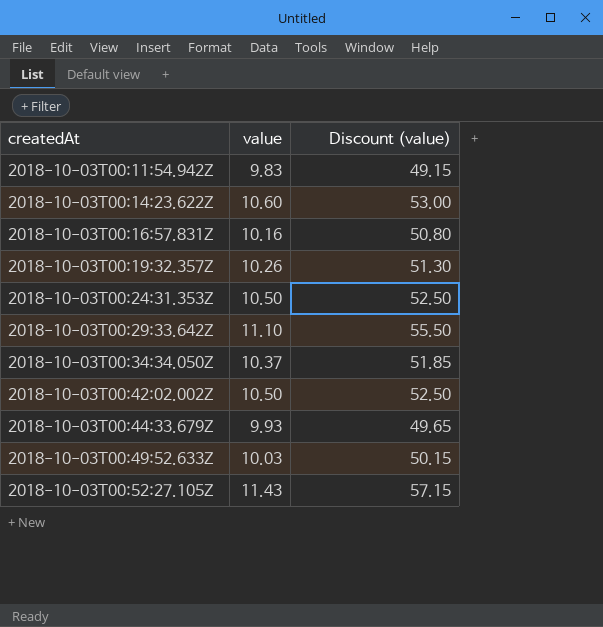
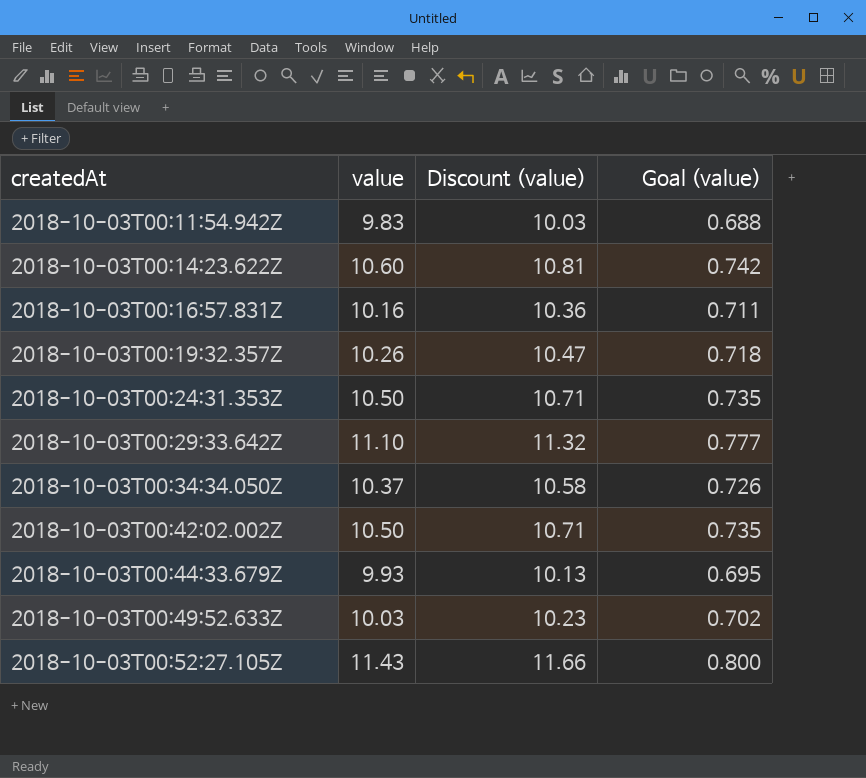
column Discount (value) | formula: [value] * 5 -> [value] * 1.02
column Goal (value) | formula: none -> [value] * 0.07

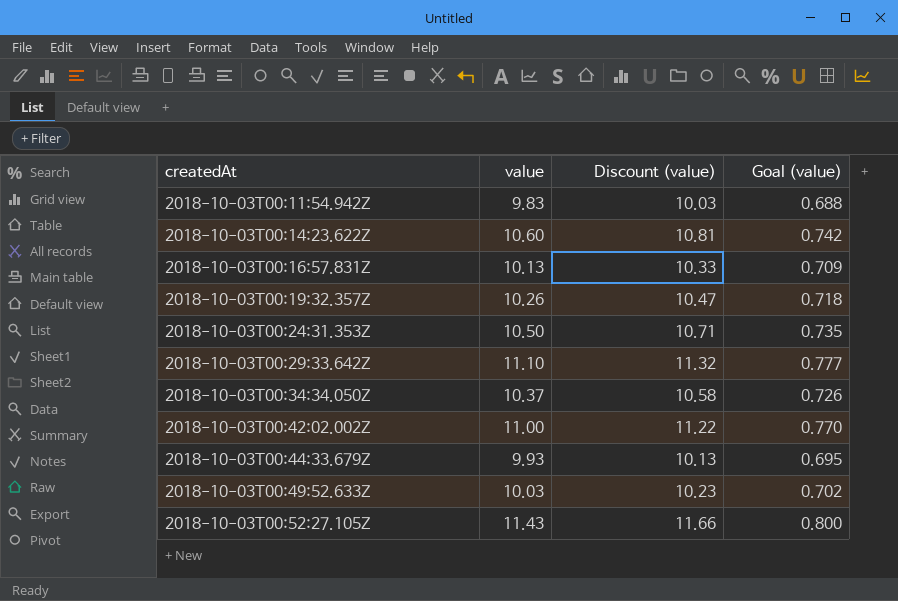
2018-10-03T00:16:57.831Z | value: 10.16 -> 10.13
2018-10-03T00:16:57.831Z | Discount (value): 10.36 -> 10.33
2018-10-03T00:16:57.831Z | Goal (value): 0.711 -> 0.709
2018-10-03T00:42:02.002Z | value: 10.50 -> 11.00
2018-10-03T00:42:02.002Z | Discount (value): 10.71 -> 11.22
2018-10-03T00:42:02.002Z | Goal (value): 0.735 -> 0.770

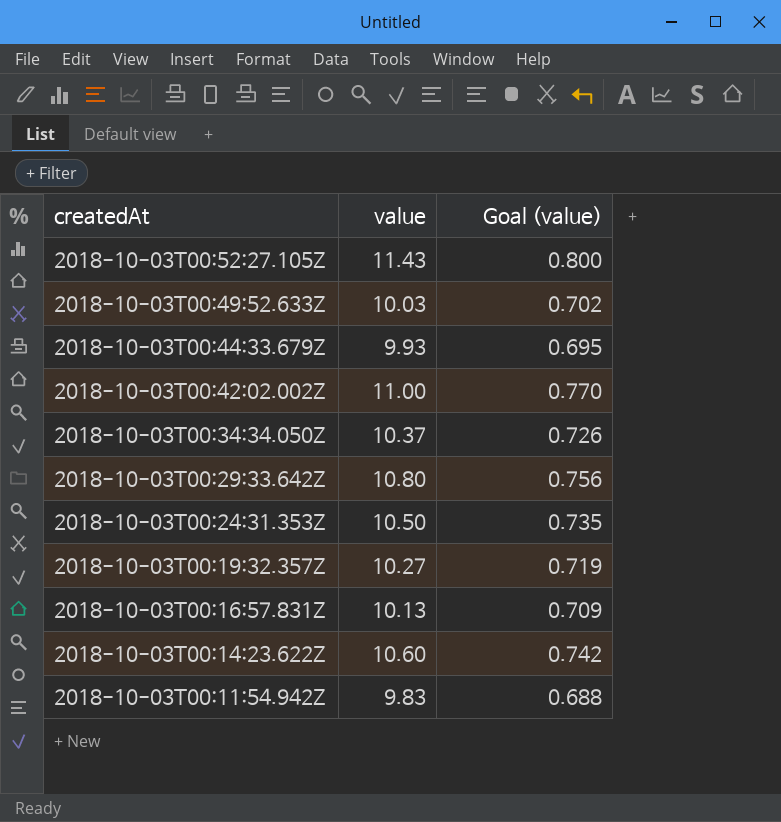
row order: createdAt ascending -> createdAt descending
column Discount (value) | formula: [value] * 1.02 -> none
2018-10-03T00:29:33.642Z | value: 11.10 -> 10.80
2018-10-03T00:29:33.642Z | Goal (value): 0.777 -> 0.756
2018-10-03T00:19:32.357Z | value: 10.26 -> 10.27
2018-10-03T00:19:32.357Z | Goal (value): 0.718 -> 0.719

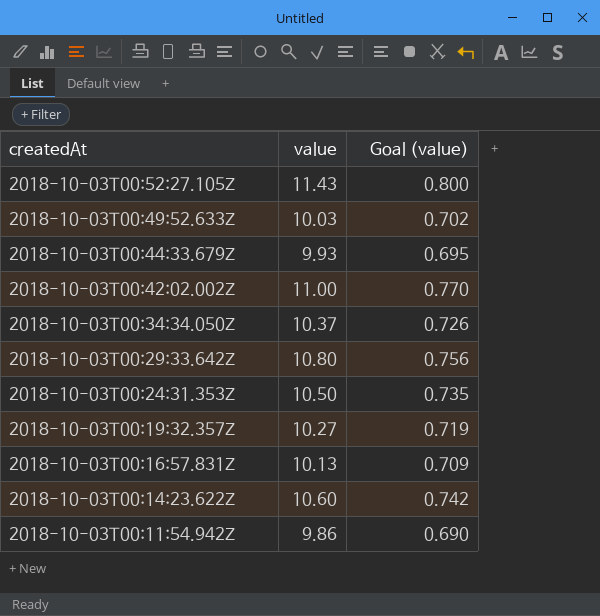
2018-10-03T00:11:54.942Z | value: 9.83 -> 9.86
2018-10-03T00:11:54.942Z | Goal (value): 0.688 -> 0.690

